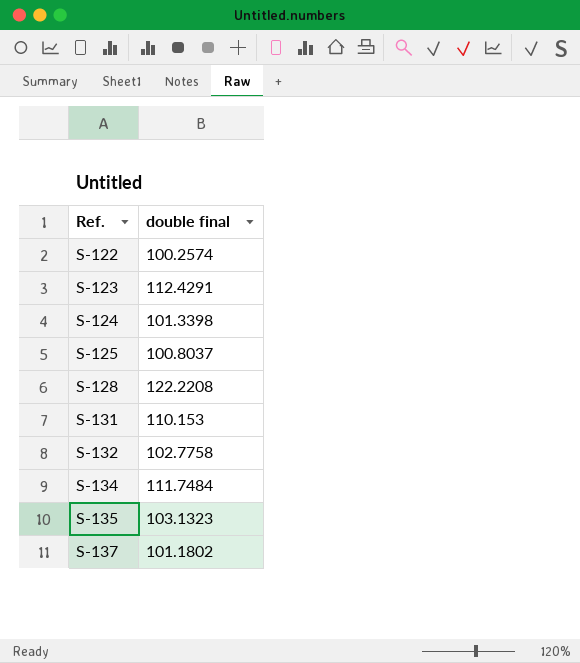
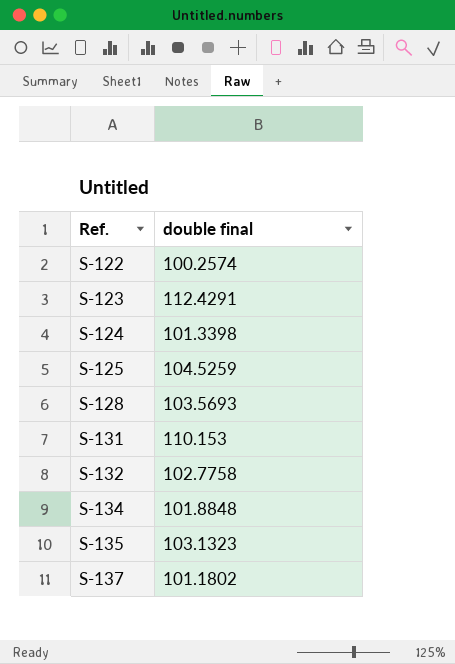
S-125 | double final: 100.8037 -> 104.5259
S-128 | double final: 122.2208 -> 103.5693
S-134 | double final: 111.7484 -> 101.8848

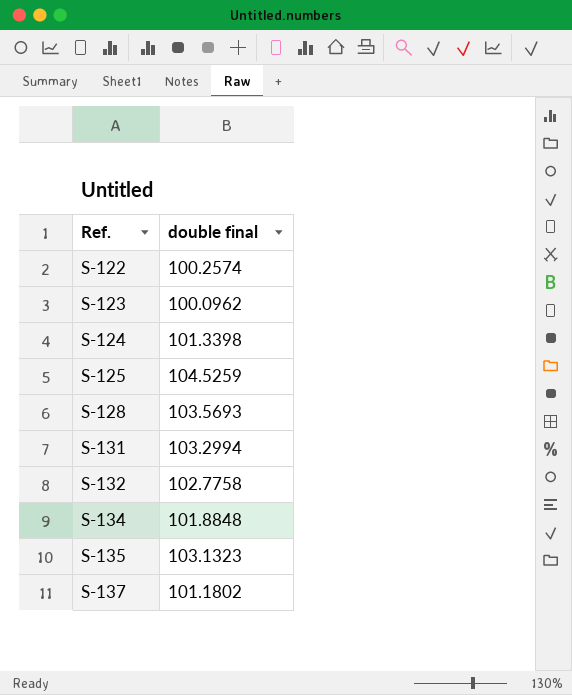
S-123 | double final: 112.4291 -> 100.0962
S-131 | double final: 110.153 -> 103.2994

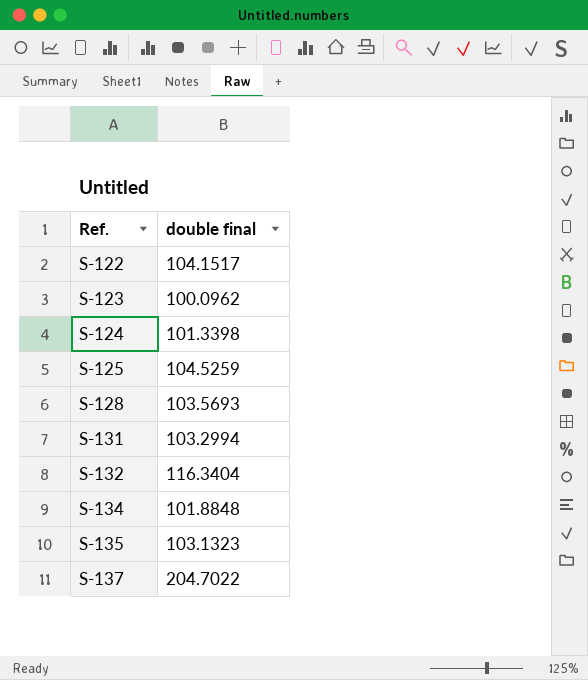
S-122 | double final: 100.2574 -> 104.1517
S-132 | double final: 102.7758 -> 116.3404
S-137 | double final: 101.1802 -> 204.7022

